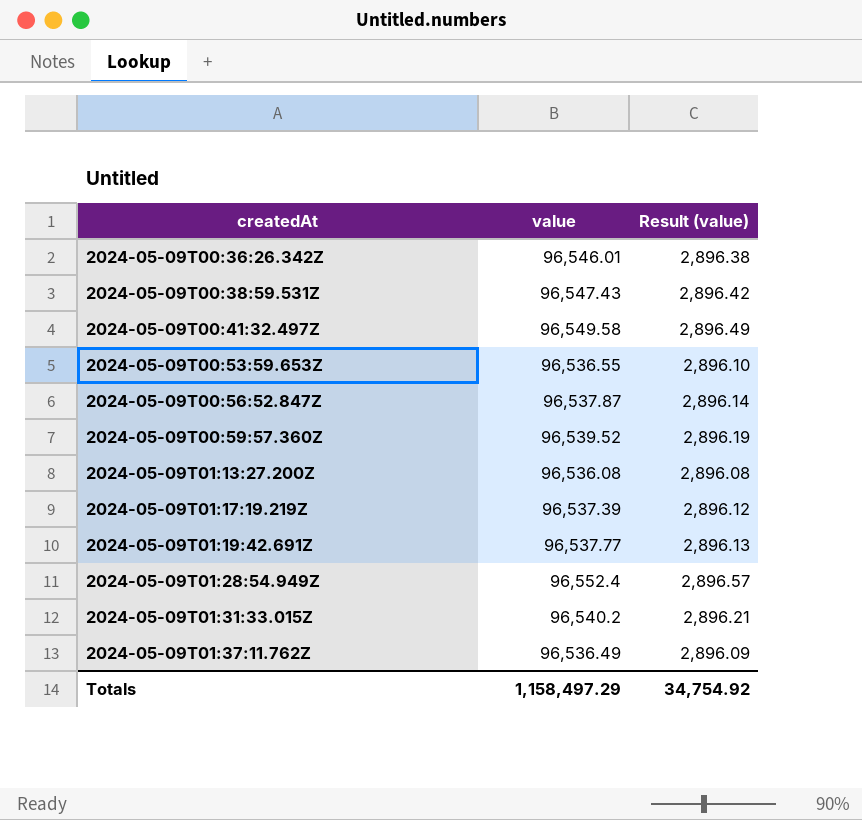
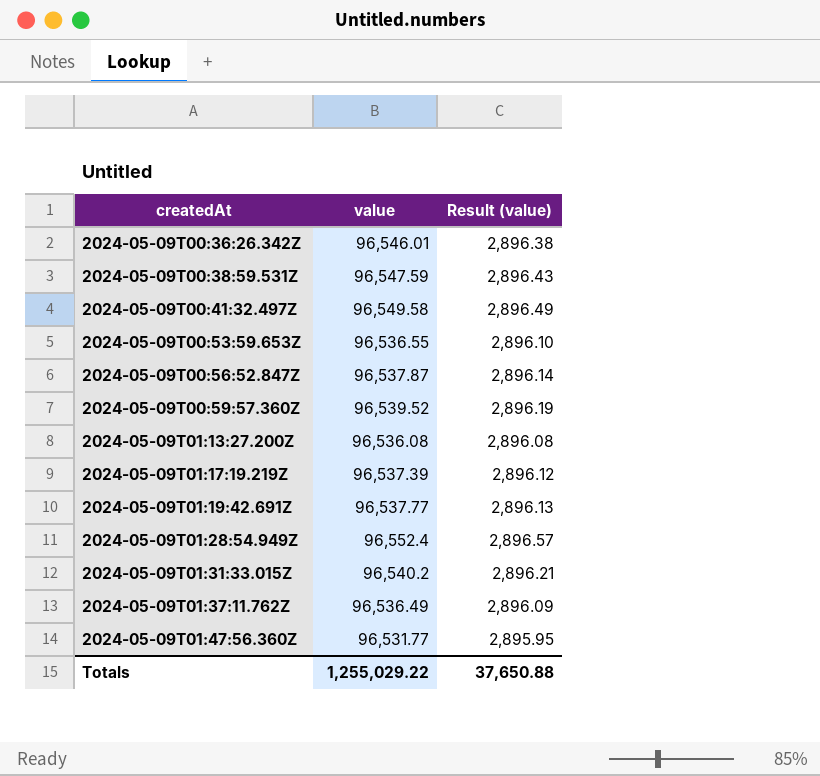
2024-05-09T00:38:59.531Z | value: 96,547.43 -> 96,547.59
2024-05-09T00:38:59.531Z | Result (value): 2,896.42 -> 2,896.43
row 2024-05-09T01:47:56.360Z: none -> 96,531.77 | 2,895.95
Totals | value: 1,158,497.29 -> 1,255,029.22
Totals | Result (value): 34,754.92 -> 37,650.88

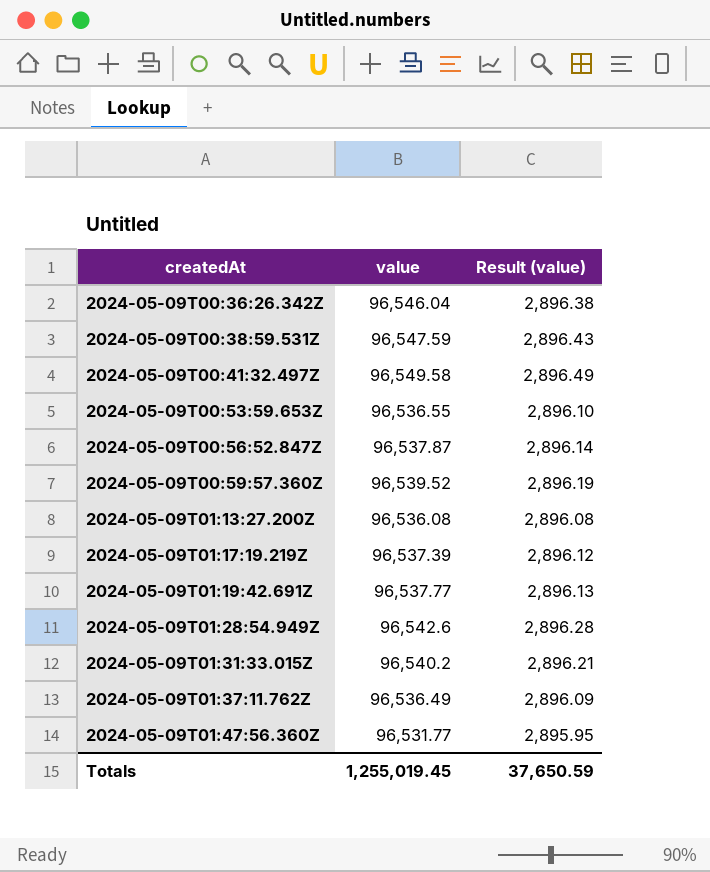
2024-05-09T00:36:26.342Z | value: 96,546.01 -> 96,546.04
2024-05-09T01:28:54.949Z | value: 96,552.4 -> 96,542.6
2024-05-09T01:28:54.949Z | Result (value): 2,896.57 -> 2,896.28
Totals | value: 1,255,029.22 -> 1,255,019.45
Totals | Result (value): 37,650.88 -> 37,650.59

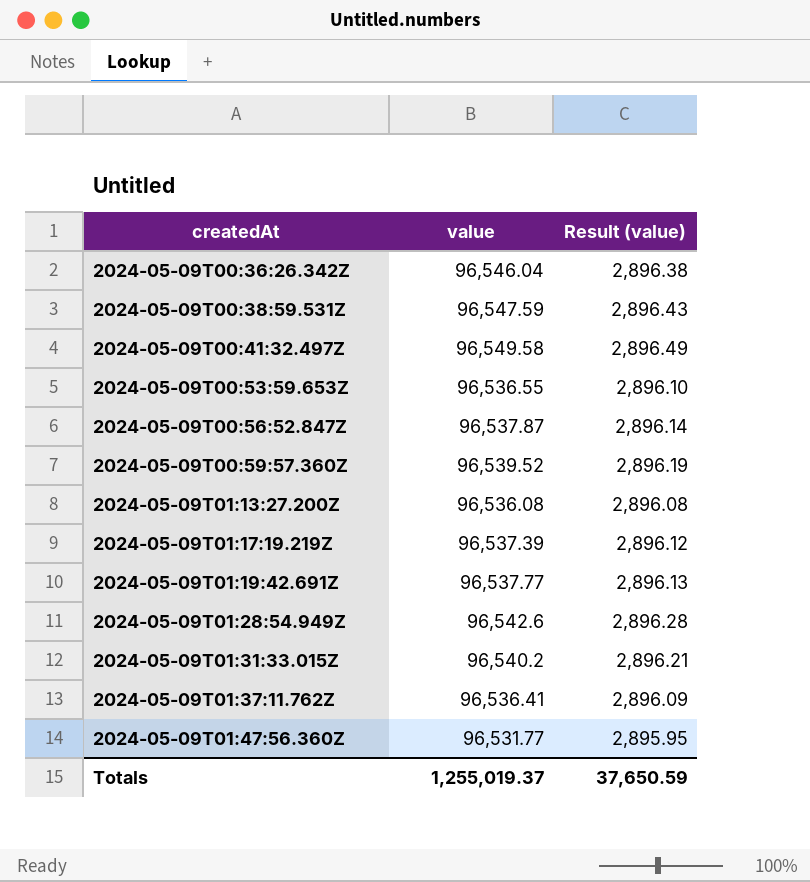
2024-05-09T01:37:11.762Z | value: 96,536.49 -> 96,536.41
Totals | value: 1,255,019.45 -> 1,255,019.37

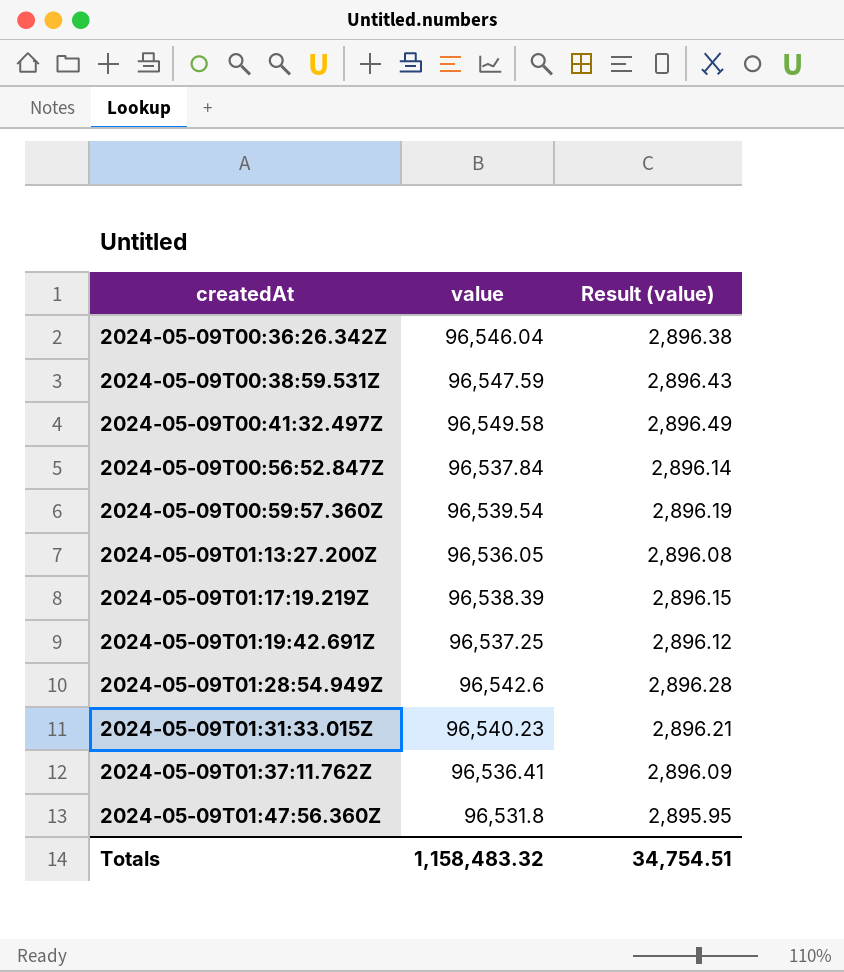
row 2024-05-09T00:53:59.653Z: 96,536.55 | 2,896.10 -> none
2024-05-09T00:56:52.847Z | value: 96,537.87 -> 96,537.84
2024-05-09T00:59:57.360Z | value: 96,539.52 -> 96,539.54
2024-05-09T01:13:27.200Z | value: 96,536.08 -> 96,536.05
2024-05-09T01:17:19.219Z | value: 96,537.39 -> 96,538.39
2024-05-09T01:17:19.219Z | Result (value): 2,896.12 -> 2,896.15
2024-05-09T01:19:42.691Z | value: 96,537.77 -> 96,537.25
2024-05-09T01:19:42.691Z | Result (value): 2,896.13 -> 2,896.12
2024-05-09T01:31:33.015Z | value: 96,540.2 -> 96,540.23
2024-05-09T01:47:56.360Z | value: 96,531.77 -> 96,531.8
Totals | value: 1,255,019.37 -> 1,158,483.32
Totals | Result (value): 37,650.59 -> 34,754.51

